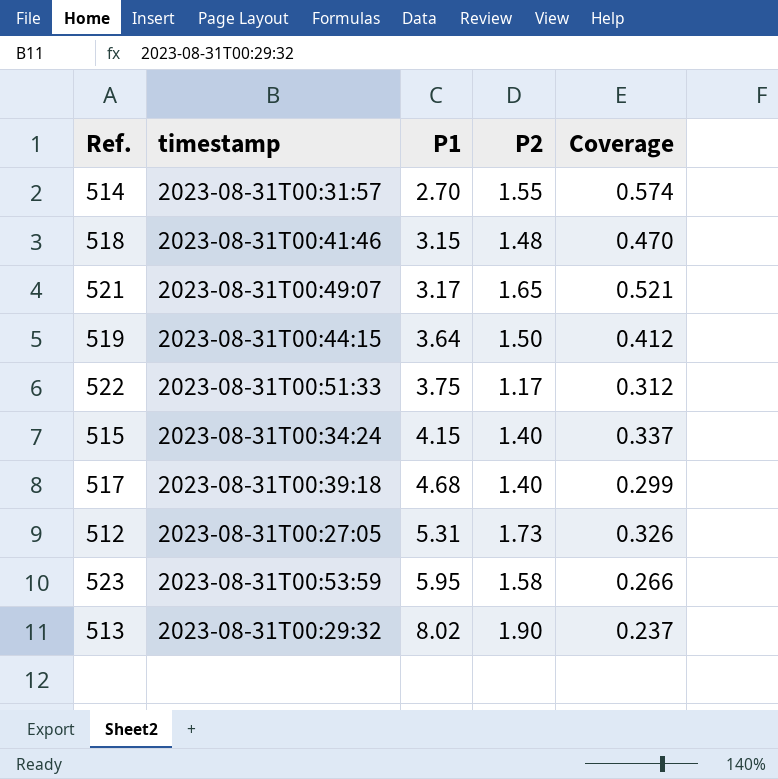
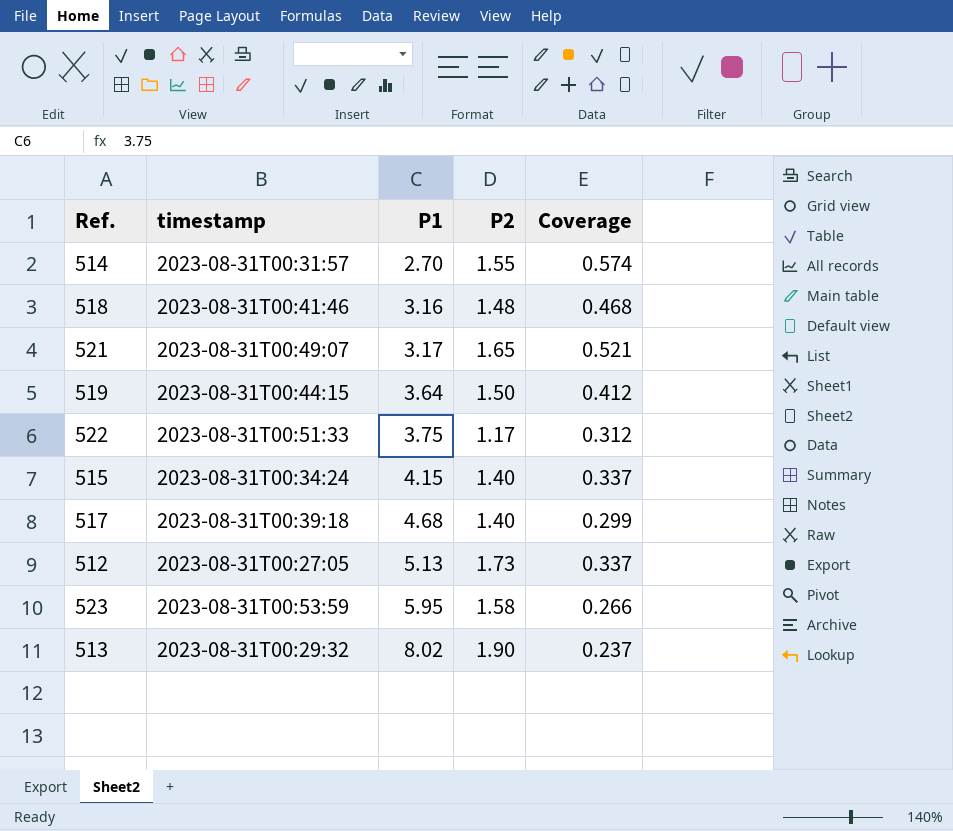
518 | P1: 3.15 -> 3.16
518 | Coverage: 0.470 -> 0.468
512 | P1: 5.31 -> 5.13
512 | Coverage: 0.326 -> 0.337

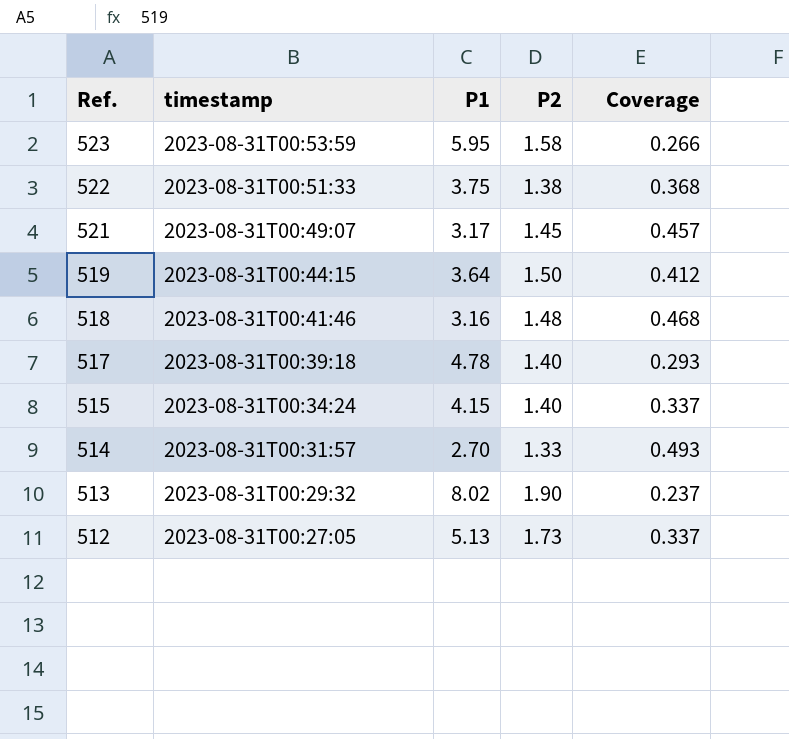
row order: P1 ascending -> Ref. descending
522 | P2: 1.17 -> 1.38
522 | Coverage: 0.312 -> 0.368
521 | P2: 1.65 -> 1.45
521 | Coverage: 0.521 -> 0.457
517 | P1: 4.68 -> 4.78
517 | Coverage: 0.299 -> 0.293
514 | P2: 1.55 -> 1.33
514 | Coverage: 0.574 -> 0.493

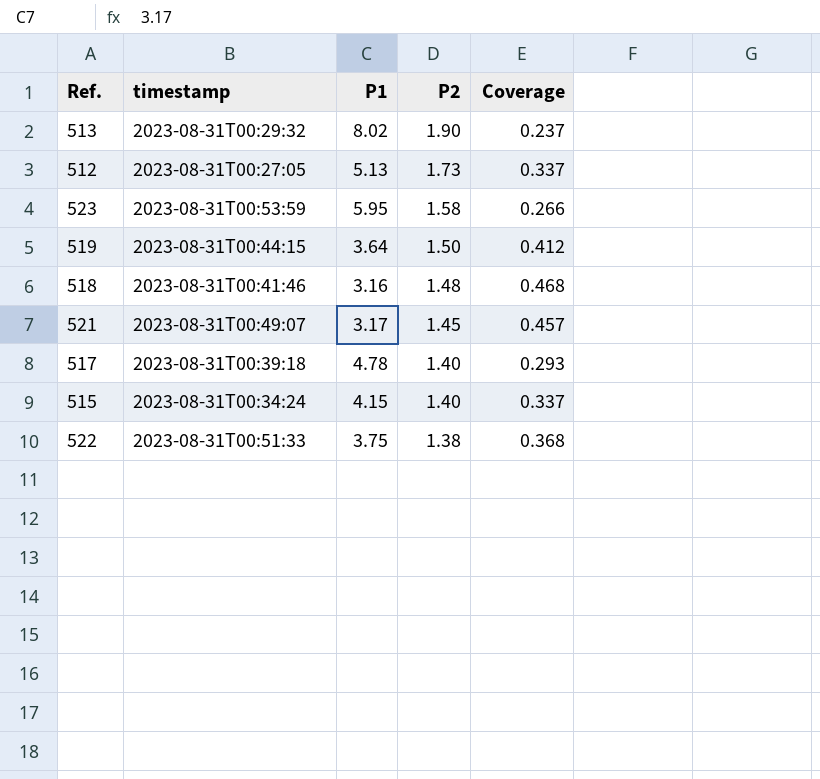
row order: Ref. descending -> P2 descending
row 514: 2023-08-31T00:31:57 | 2.70 | 1.33 | 0.493 -> none

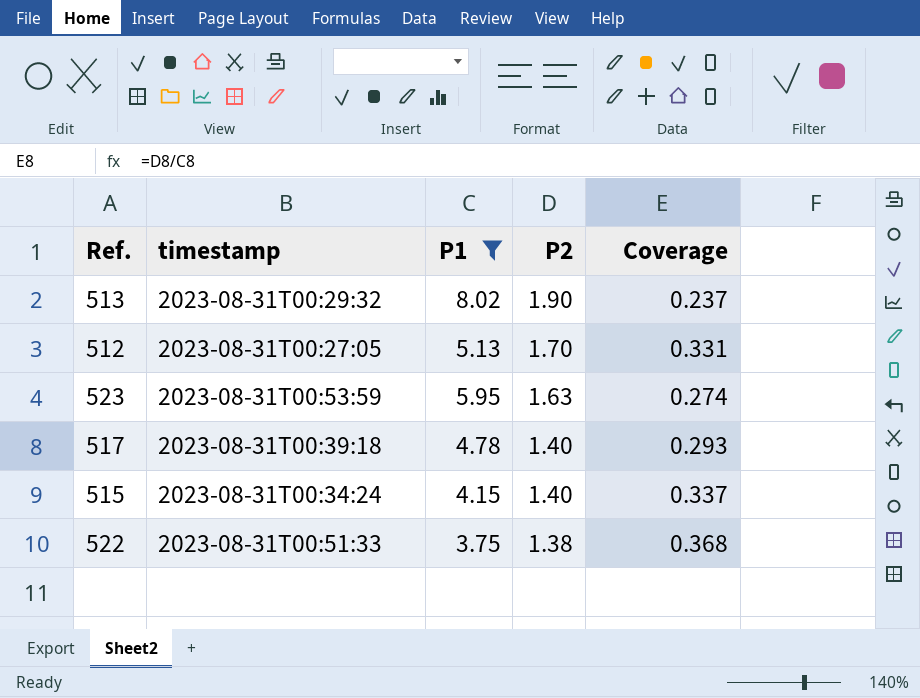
filter: none -> P1 >= 3.75
512 | P2: 1.73 -> 1.70
512 | Coverage: 0.337 -> 0.331
523 | P2: 1.58 -> 1.63
523 | Coverage: 0.266 -> 0.274

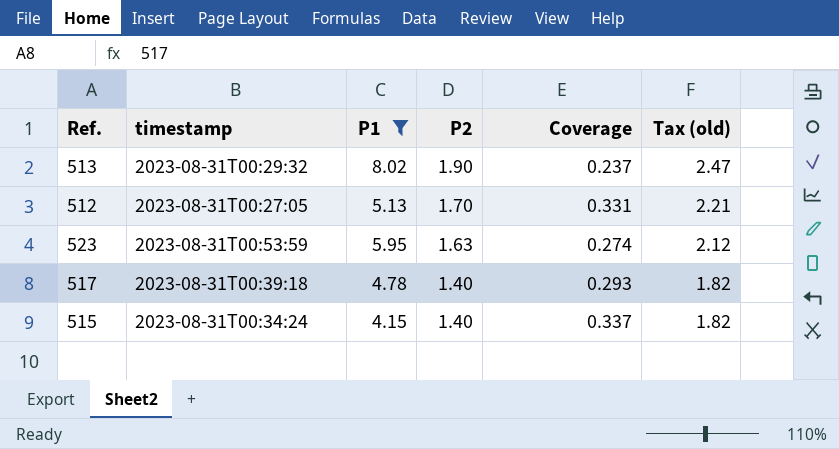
column Tax (old) | formula: none -> [P2] * 1.3
row 522: 2023-08-31T00:51:33 | 3.75 | 1.38 | 0.368 -> none

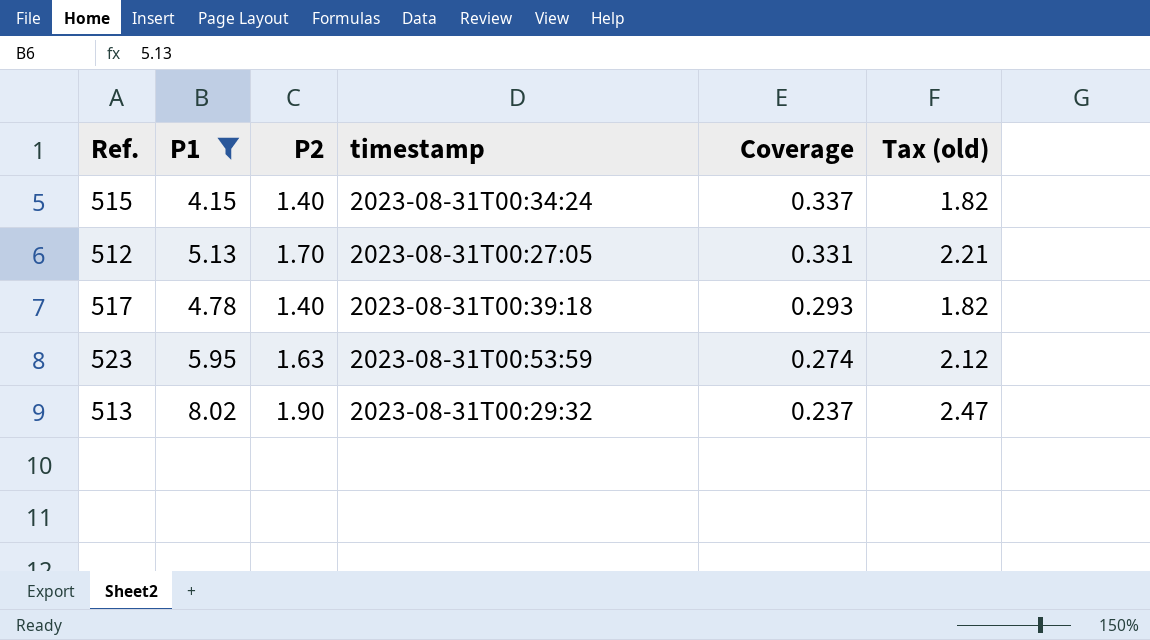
row order: P2 descending -> Coverage descending
column timestamp | position: 2 -> 4

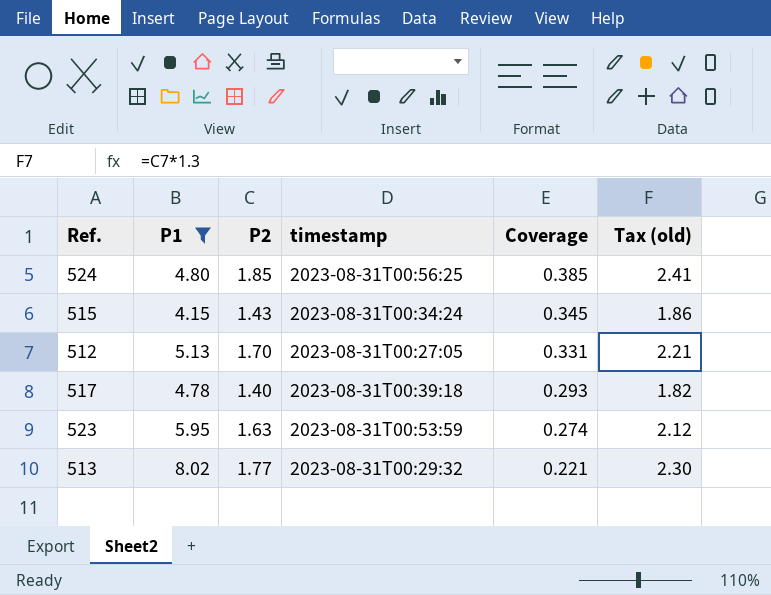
row 524: none -> 4.80 | 1.85 | 2023-08-31T00:56:25 | 0.385 | 2.41
515 | P2: 1.40 -> 1.43
515 | Coverage: 0.337 -> 0.345
515 | Tax (old): 1.82 -> 1.86
513 | P2: 1.90 -> 1.77
513 | Coverage: 0.237 -> 0.221
513 | Tax (old): 2.47 -> 2.30

